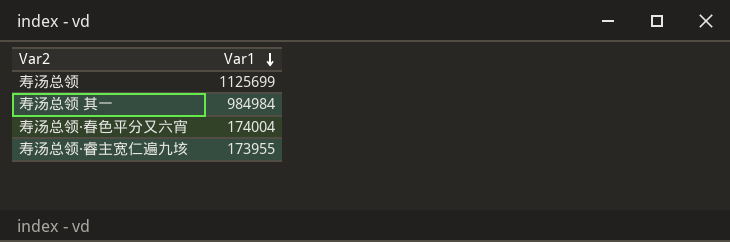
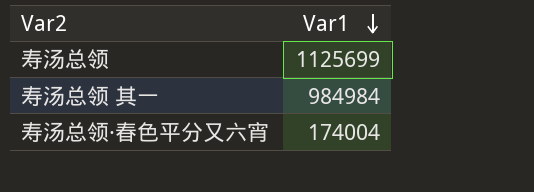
row 寿汤总领·睿主宽仁遍九垓: 173955 -> none

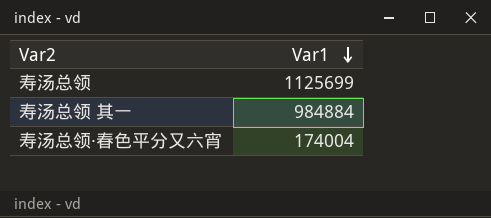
寿汤总领 其一 | Var1: 984984 -> 984884

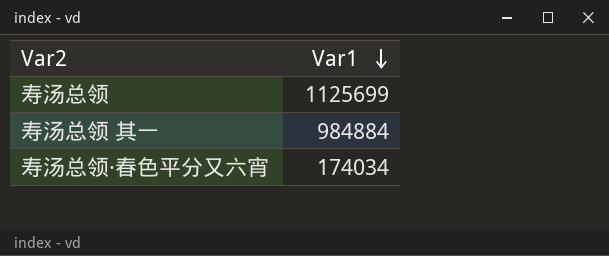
寿汤总领·春色平分又六宵 | Var1: 174004 -> 174034

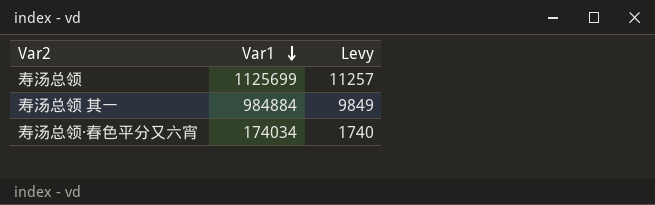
column Levy | formula: none -> [Var1] * 0.01

